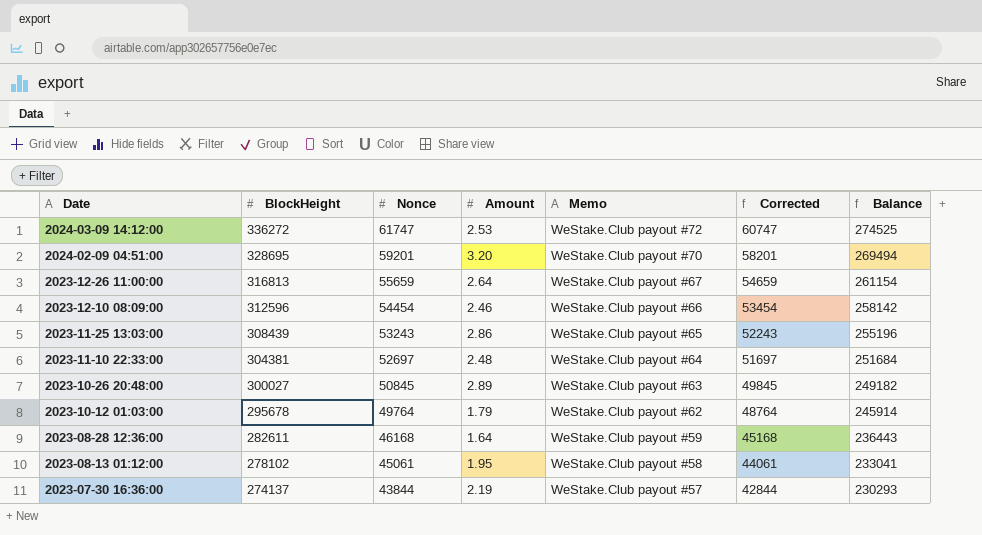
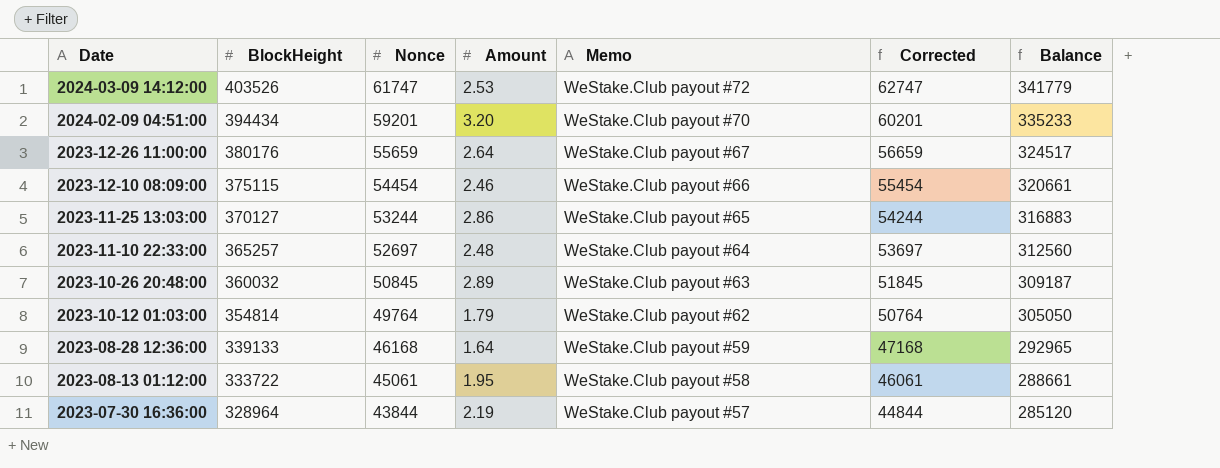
column Corrected | formula: [Nonce] - 1000 -> [Nonce] + 1000
2024-03-09 14:12:00 | BlockHeight: 336272 -> 403526
2024-03-09 14:12:00 | Balance: 274525 -> 341779
2024-02-09 04:51:00 | BlockHeight: 328695 -> 394434
2024-02-09 04:51:00 | Balance: 269494 -> 335233
2023-12-26 11:00:00 | BlockHeight: 316813 -> 380176
2023-12-26 11:00:00 | Balance: 261154 -> 324517
2023-12-10 08:09:00 | BlockHeight: 312596 -> 375115
2023-12-10 08:09:00 | Balance: 258142 -> 320661
2023-11-25 13:03:00 | BlockHeight: 308439 -> 370127
2023-11-25 13:03:00 | Nonce: 53243 -> 53244
2023-11-25 13:03:00 | Balance: 255196 -> 316883
2023-11-10 22:33:00 | BlockHeight: 304381 -> 365257
2023-11-10 22:33:00 | Balance: 251684 -> 312560
2023-10-26 20:48:00 | BlockHeight: 300027 -> 360032
2023-10-26 20:48:00 | Balance: 249182 -> 309187
2023-10-12 01:03:00 | BlockHeight: 295678 -> 354814
2023-10-12 01:03:00 | Balance: 245914 -> 305050
2023-08-28 12:36:00 | BlockHeight: 282611 -> 339133
2023-08-28 12:36:00 | Balance: 236443 -> 292965
2023-08-13 01:12:00 | BlockHeight: 278102 -> 333722
2023-08-13 01:12:00 | Balance: 233041 -> 288661
2023-07-30 16:36:00 | BlockHeight: 274137 -> 328964
2023-07-30 16:36:00 | Balance: 230293 -> 285120

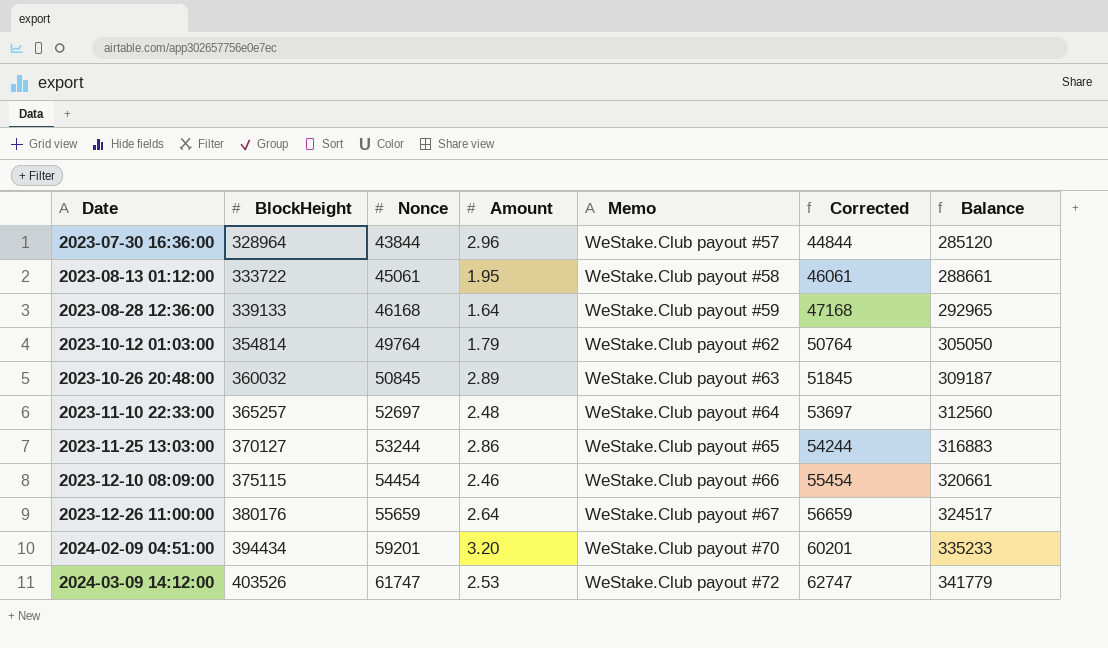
row order: Date descending -> Date ascending
2023-07-30 16:36:00 | Amount: 2.19 -> 2.96

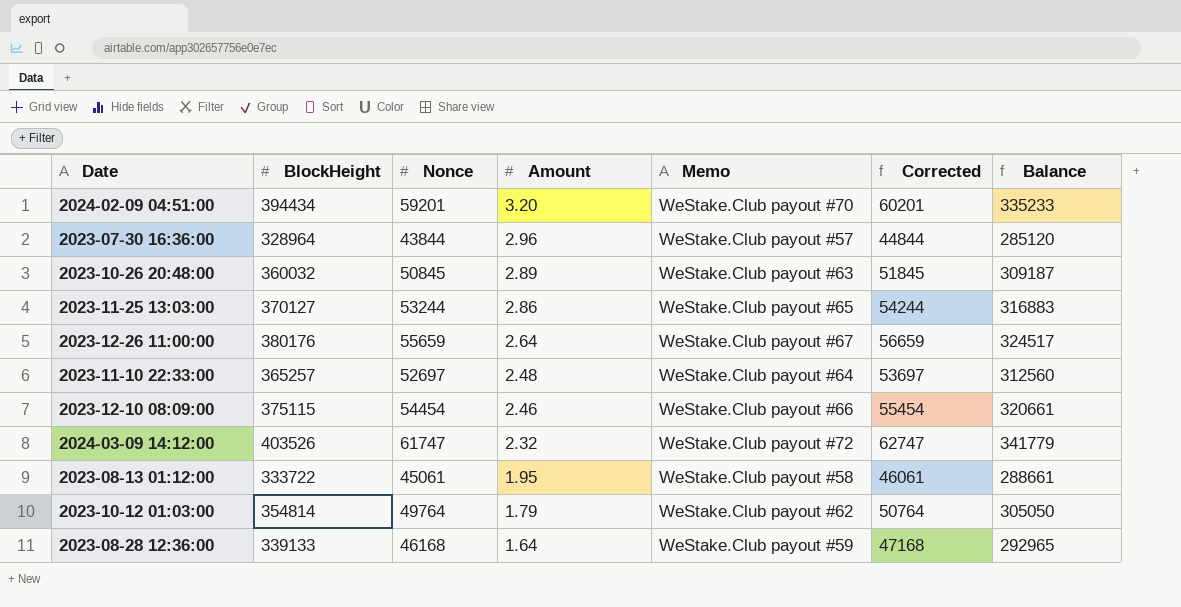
row order: Date ascending -> Amount descending
2024-03-09 14:12:00 | Amount: 2.53 -> 2.32

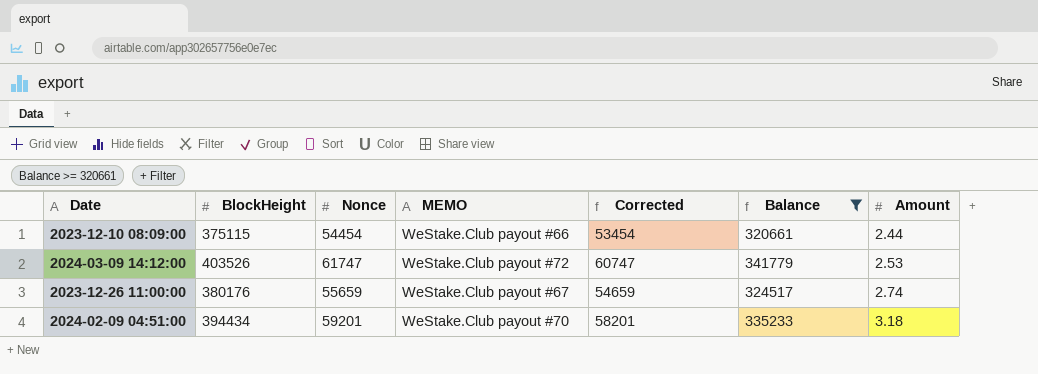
filter: none -> Balance >= 320661
row order: Amount descending -> Amount ascending
column name: Memo -> MEMO
column Corrected | formula: [Nonce] + 1000 -> [Nonce] - 1000
column Amount | position: 4 -> 7
2023-12-10 08:09:00 | Amount: 2.46 -> 2.44
2024-03-09 14:12:00 | Amount: 2.32 -> 2.53
2023-12-26 11:00:00 | Amount: 2.64 -> 2.74
2024-02-09 04:51:00 | Amount: 3.20 -> 3.18

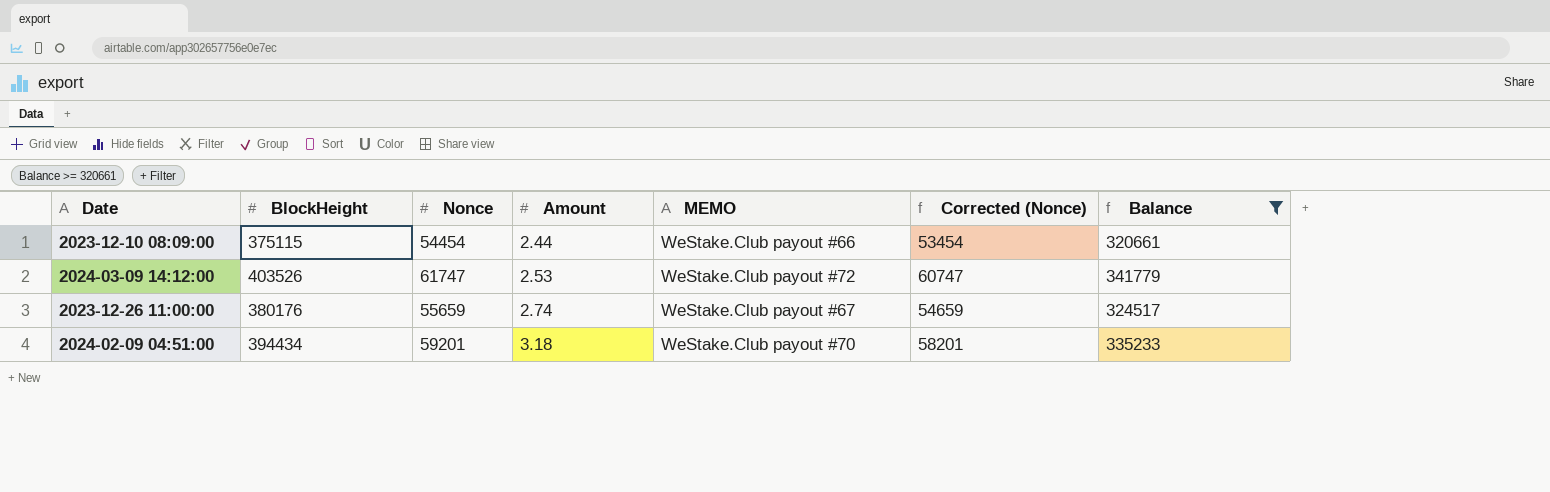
column Amount | position: 7 -> 4
column name: Corrected -> Corrected (Nonce)

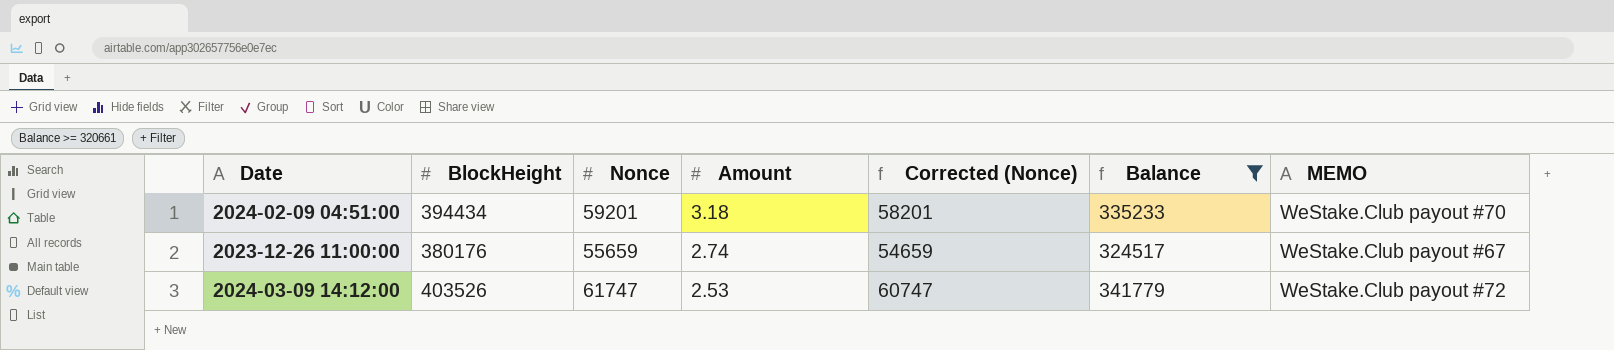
row order: Amount ascending -> Amount descending
column MEMO | position: 5 -> 7
row 2023-12-10 08:09:00: 375115 | 54454 | 2.44 | WeStake.Club payout #66 | 53454 | 320661 -> none

